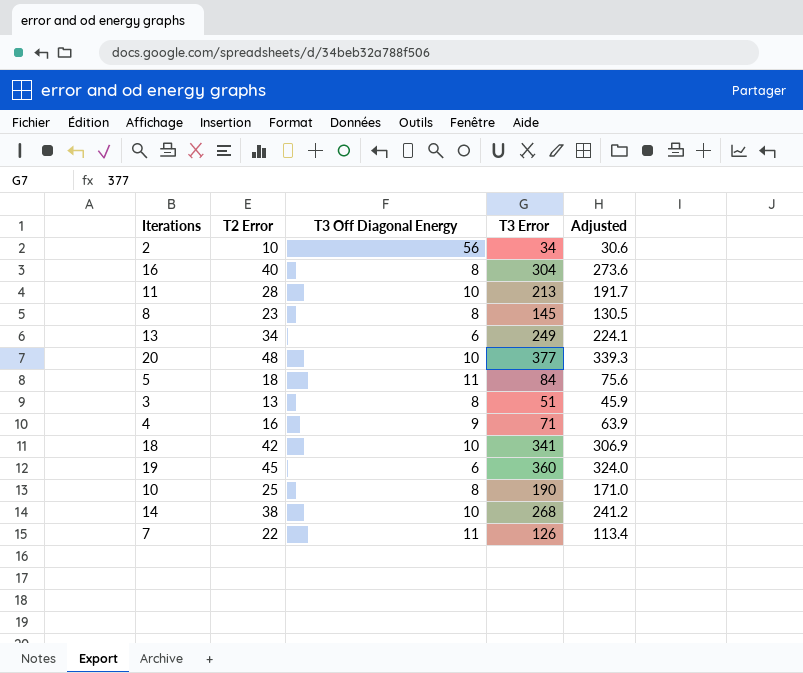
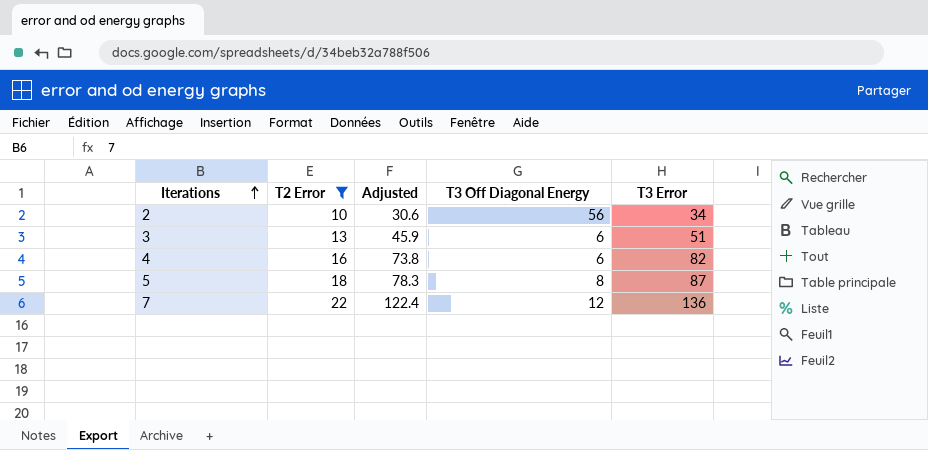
filter: none -> T2 Error <= 22
row order: none -> Iterations ascending
column Adjusted | position: 5 -> 3
3 | T3 Off Diagonal Energy: 8 -> 6
4 | Adjusted: 63.9 -> 73.8
4 | T3 Off Diagonal Energy: 9 -> 6
4 | T3 Error: 71 -> 82
5 | Adjusted: 75.6 -> 78.3
5 | T3 Off Diagonal Energy: 11 -> 8
5 | T3 Error: 84 -> 87
7 | Adjusted: 113.4 -> 122.4
7 | T3 Off Diagonal Energy: 11 -> 12
7 | T3 Error: 126 -> 136

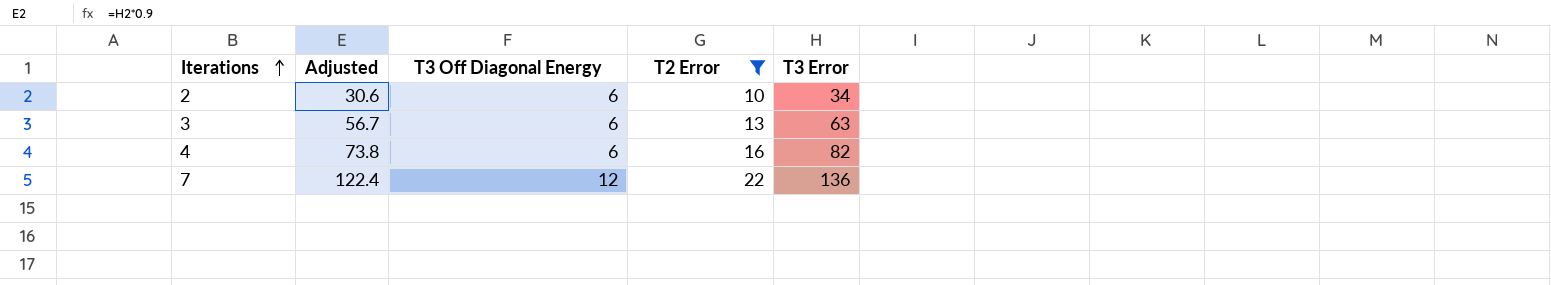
column T2 Error | position: 2 -> 4
row 5: 18 | 78.3 | 8 | 87 -> none
2 | T3 Off Diagonal Energy: 56 -> 6
3 | Adjusted: 45.9 -> 56.7
3 | T3 Error: 51 -> 63

